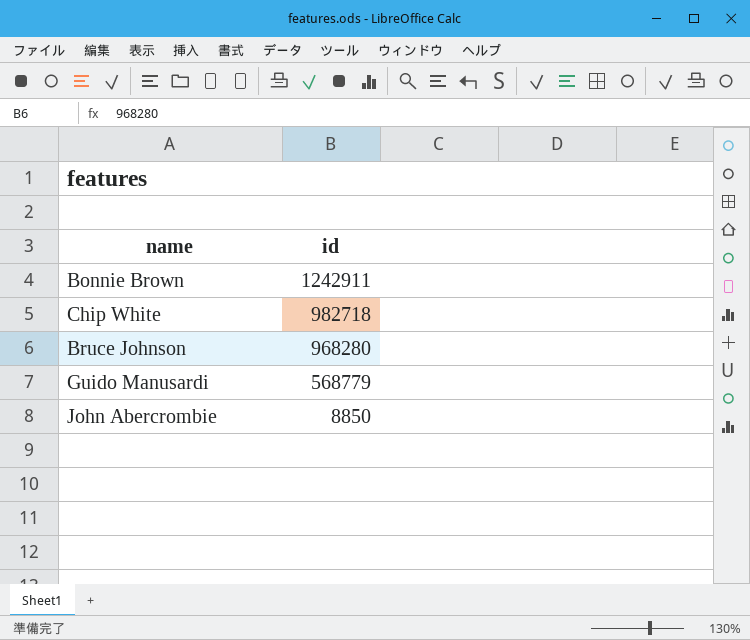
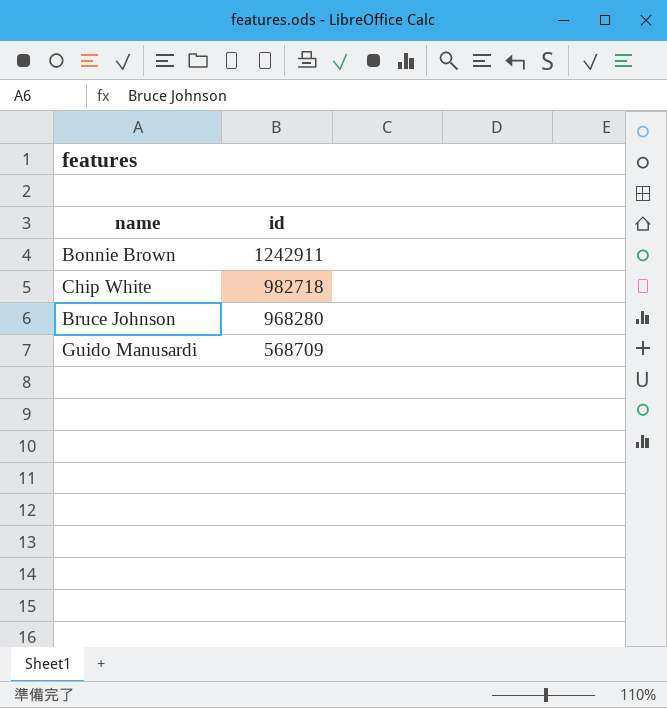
row John Abercrombie: 8850 -> none
Guido Manusardi | id: 568779 -> 568709

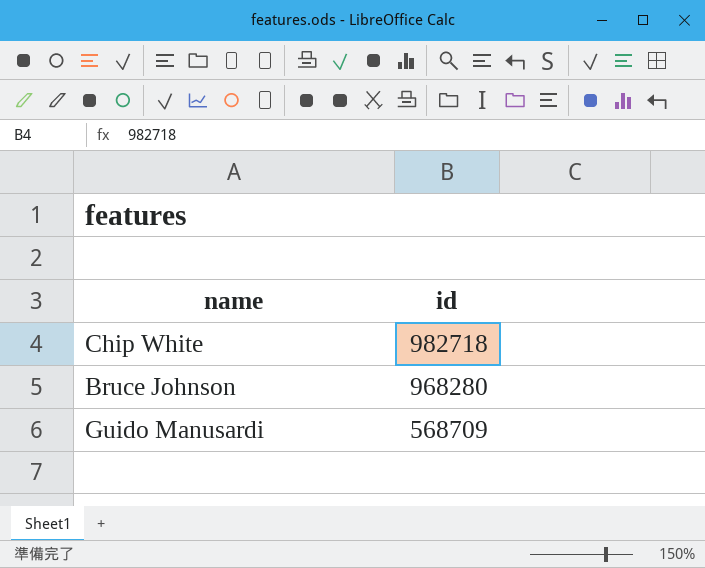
row Bonnie Brown: 1242911 -> none

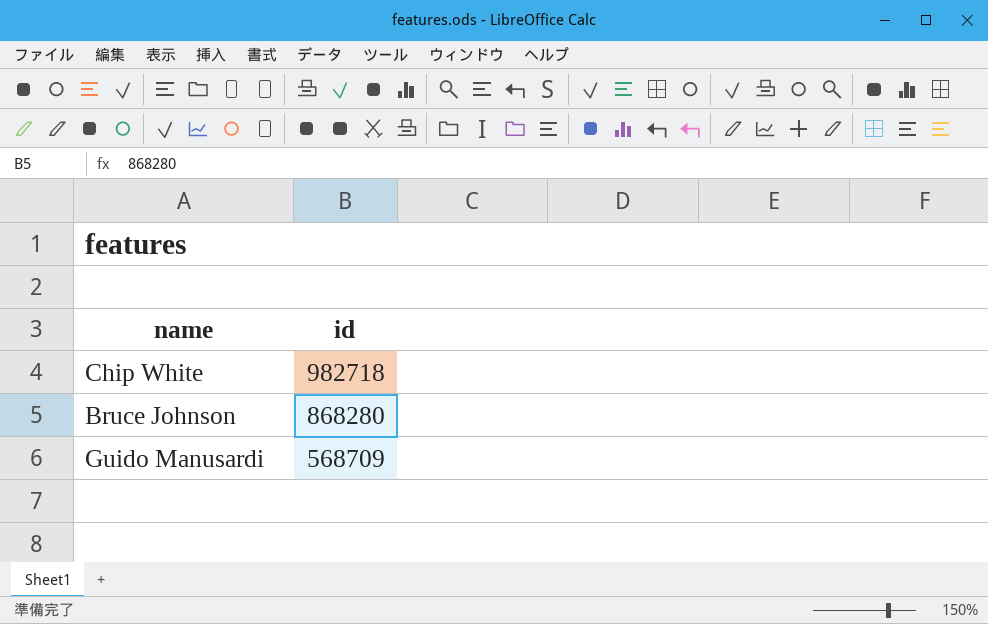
Bruce Johnson | id: 968280 -> 868280

